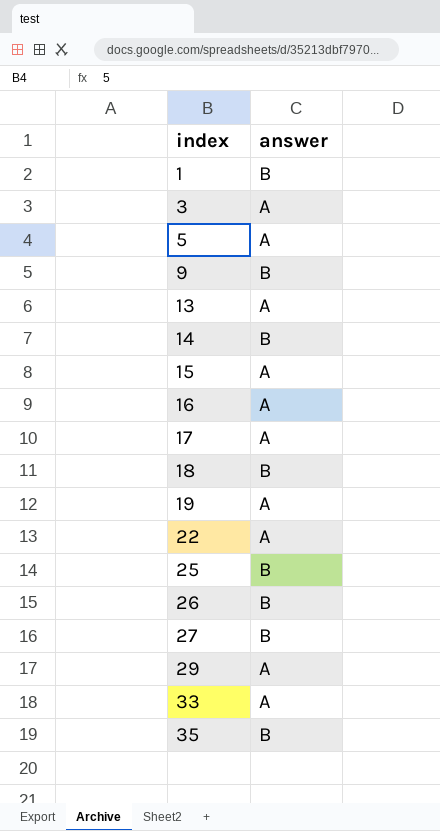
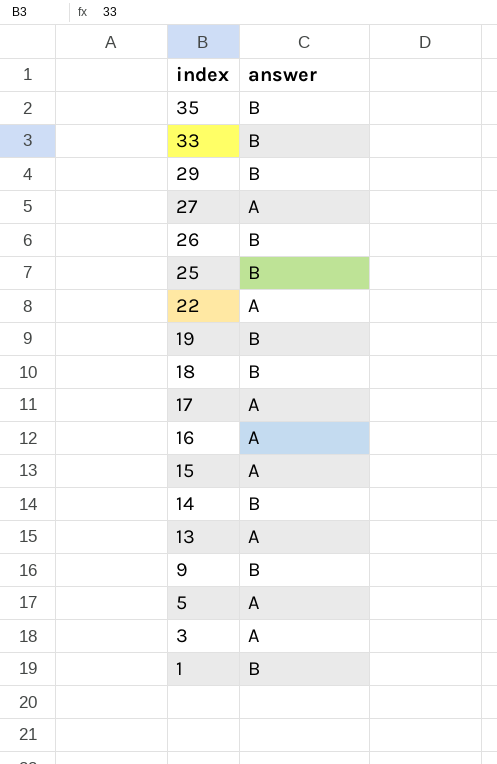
row order: index ascending -> index descending
33 | answer: A -> B
29 | answer: A -> B
27 | answer: B -> A
19 | answer: A -> B

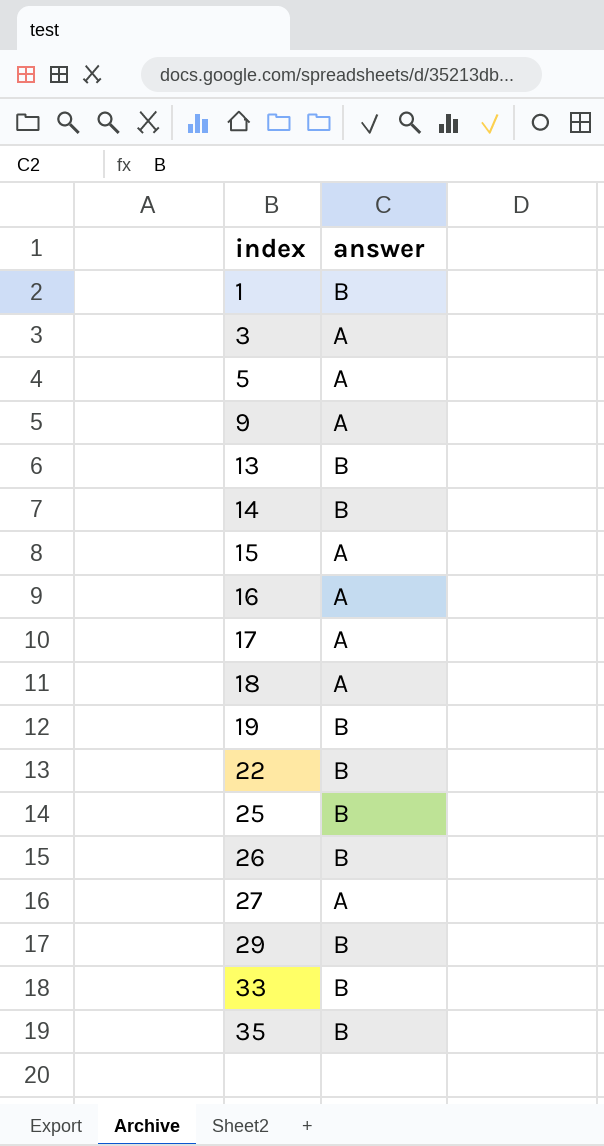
row order: index descending -> index ascending
9 | answer: B -> A
13 | answer: A -> B
18 | answer: B -> A
22 | answer: A -> B

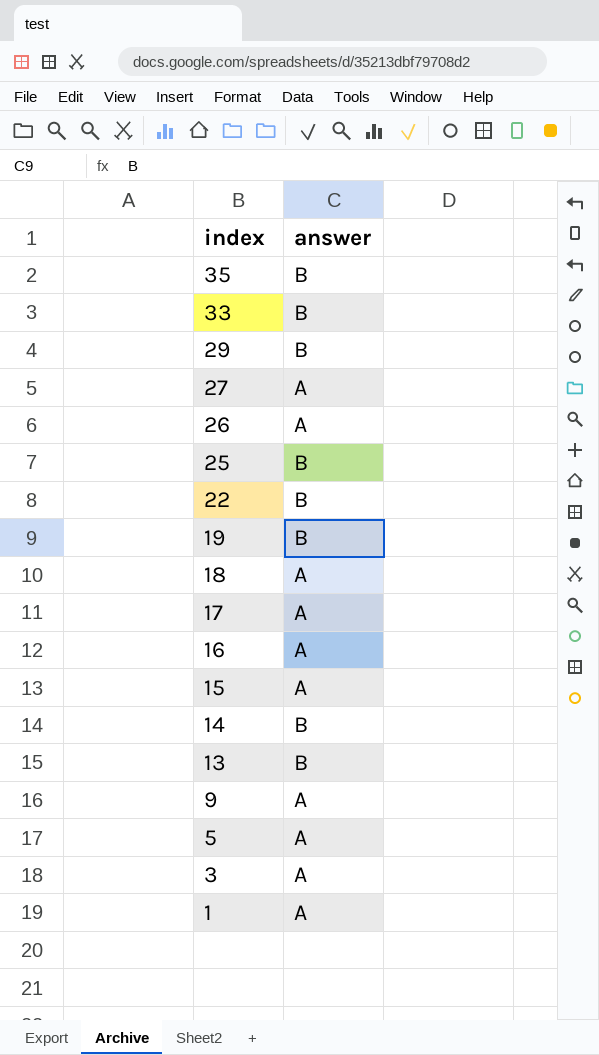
row order: index ascending -> index descending
26 | answer: B -> A
1 | answer: B -> A

